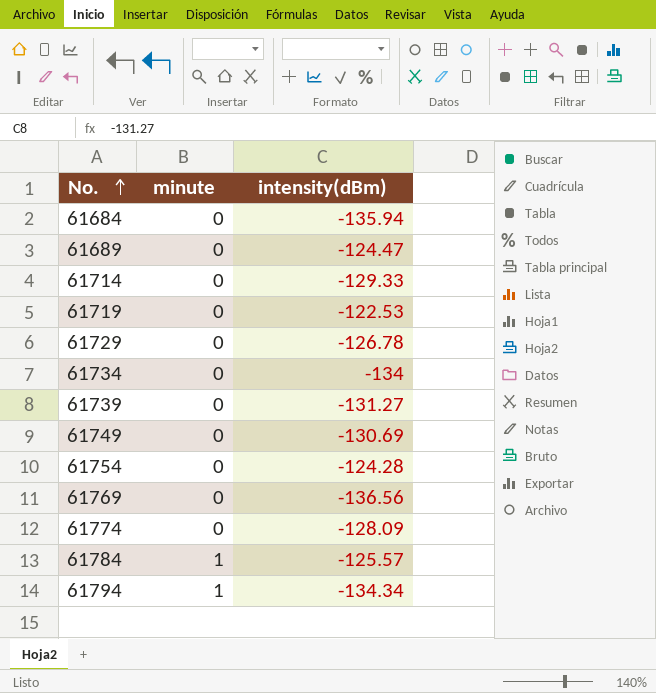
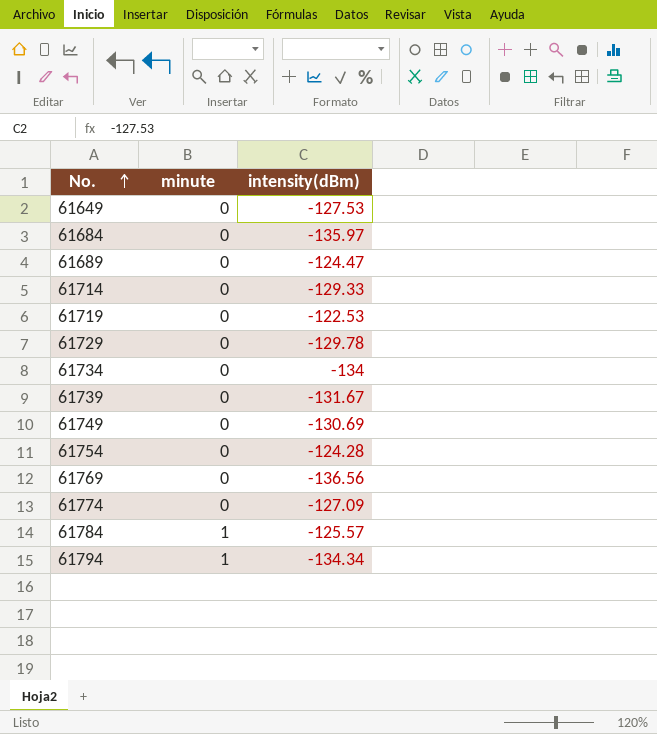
row 61649: none -> 0 | -127.53
61684 | intensity(dBm): -135.94 -> -135.97
61729 | intensity(dBm): -126.78 -> -129.78
61739 | intensity(dBm): -131.27 -> -131.67
61774 | intensity(dBm): -128.09 -> -127.09

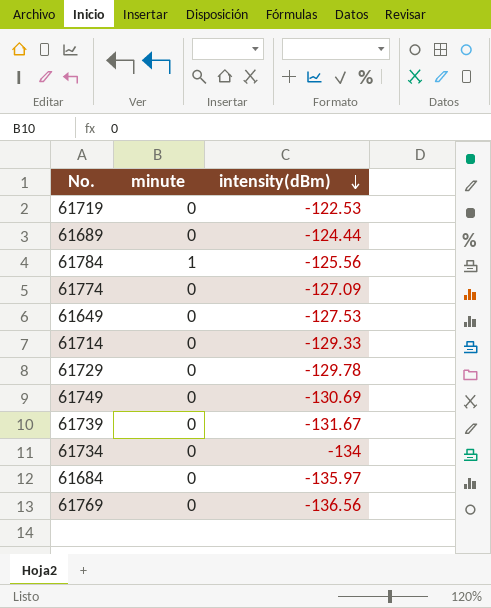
row order: No. ascending -> intensity(dBm) descending
row 61754: 0 | -124.28 -> none
row 61794: 1 | -134.34 -> none
61689 | intensity(dBm): -124.47 -> -124.44
61784 | intensity(dBm): -125.57 -> -125.56

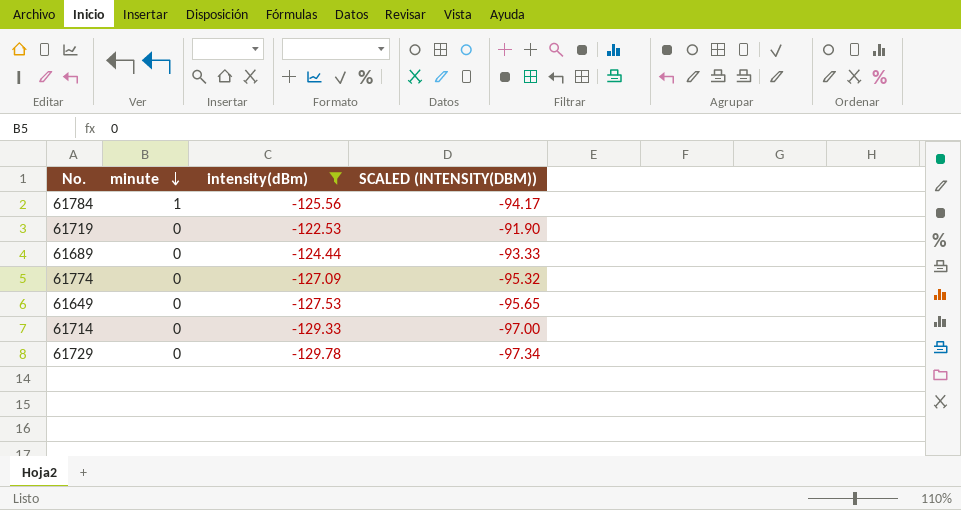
filter: none -> intensity(dBm) >= -129.78
row order: intensity(dBm) descending -> minute descending
column SCALED (INTENSITY(DBM)) | formula: none -> [intensity(dBm)] * 0.75

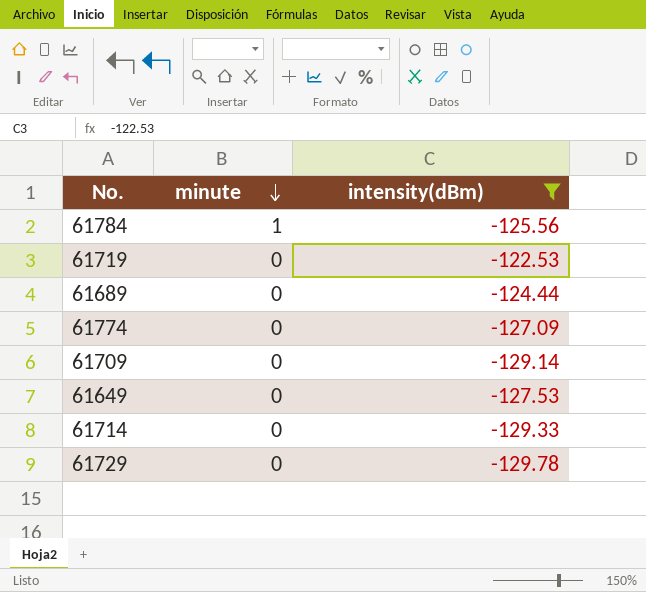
column SCALED (INTENSITY(DBM)) | formula: [intensity(dBm)] * 0.75 -> none
row 61709: none -> 0 | -129.14

